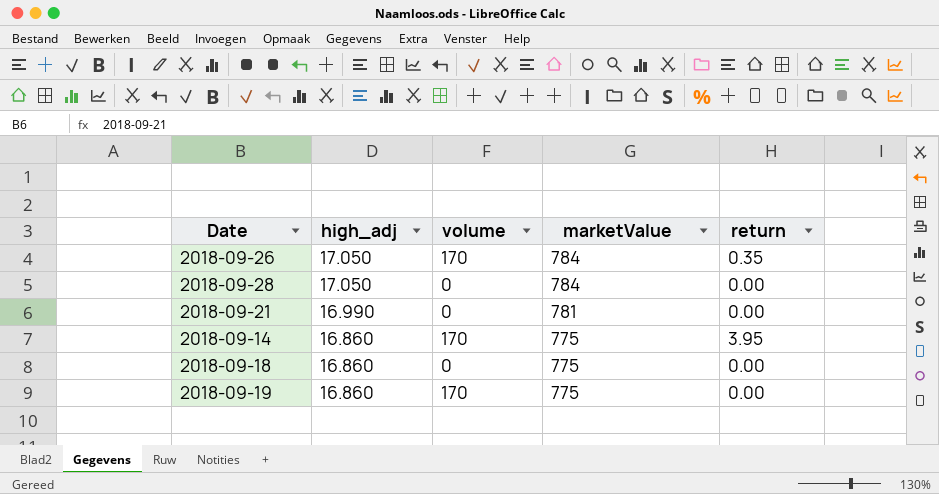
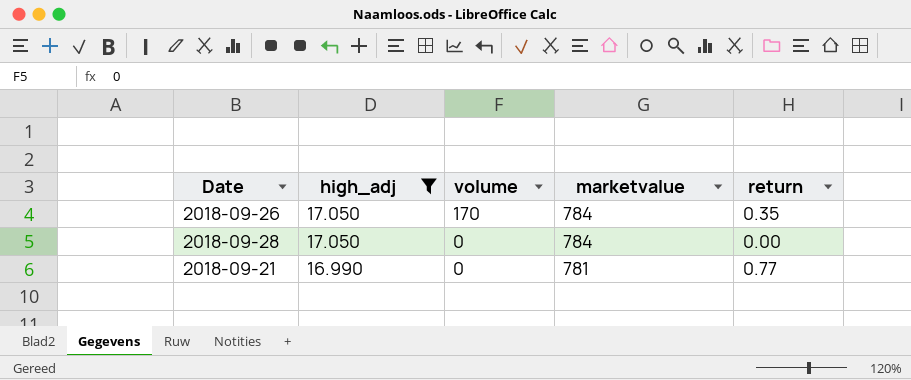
filter: none -> high_adj != 16.860
column name: marketValue -> marketvalue
2018-09-21 | return: 0.00 -> 0.77

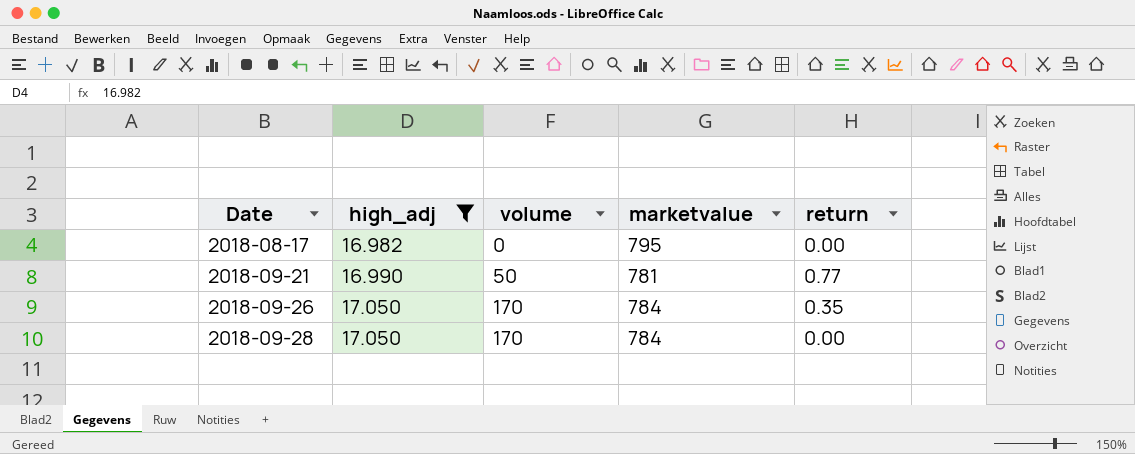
row order: high_adj descending -> Date ascending
row 2018-08-17: none -> 16.982 | 0 | 795 | 0.00
2018-09-21 | volume: 0 -> 50
2018-09-28 | volume: 0 -> 170

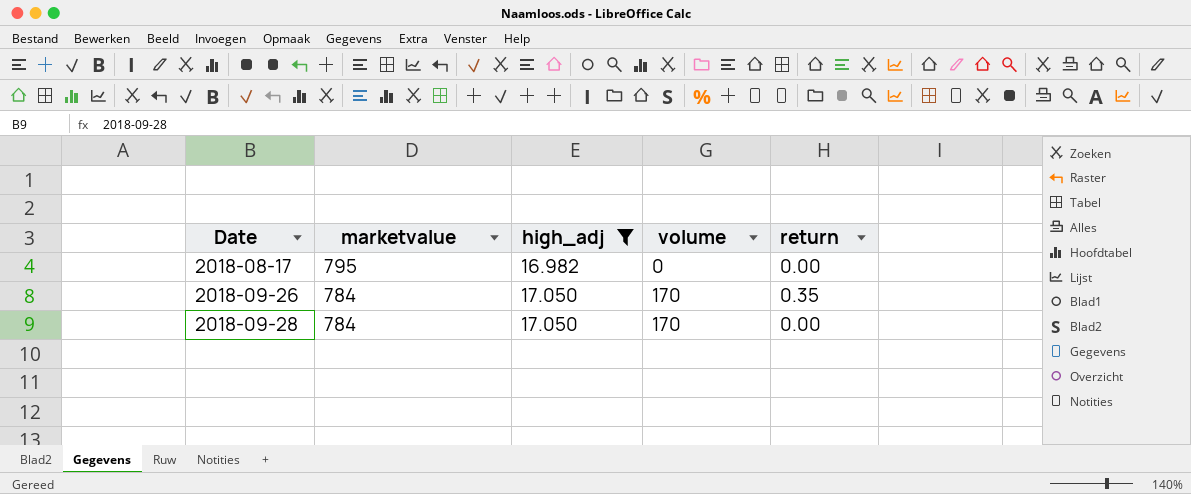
column marketvalue | position: 4 -> 2
row 2018-09-21: 16.990 | 50 | 781 | 0.77 -> none

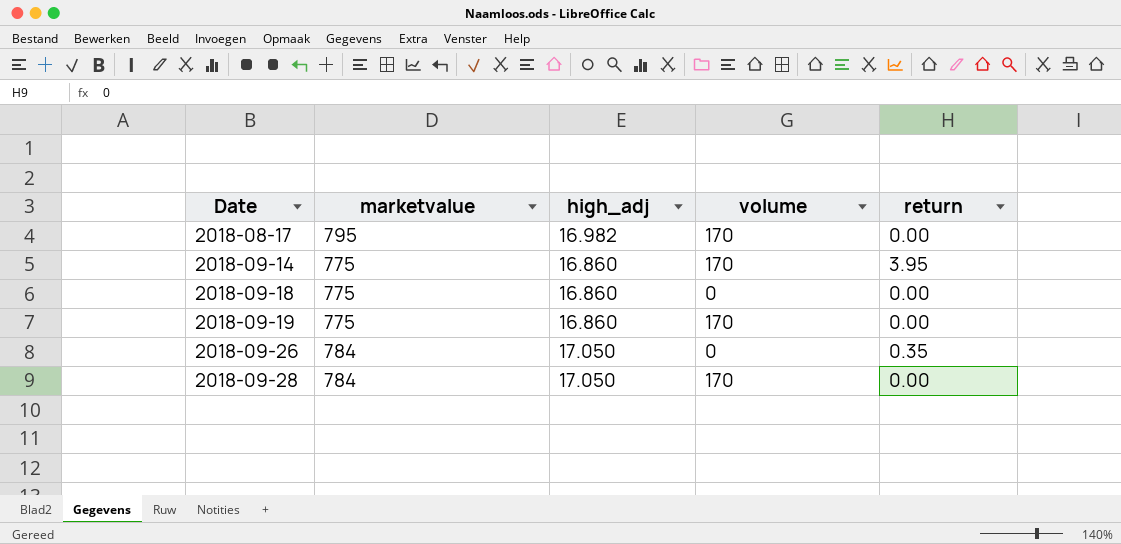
filter: high_adj != 16.860 -> none
2018-08-17 | volume: 0 -> 170
2018-09-26 | volume: 170 -> 0

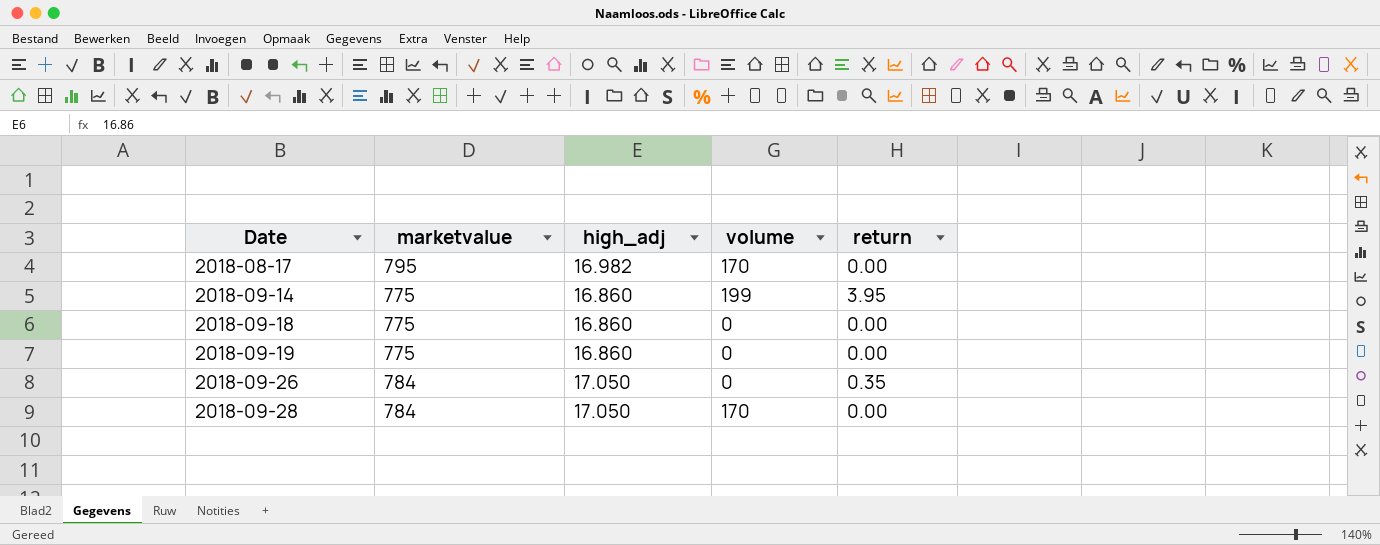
2018-09-14 | volume: 170 -> 199
2018-09-19 | volume: 170 -> 0

